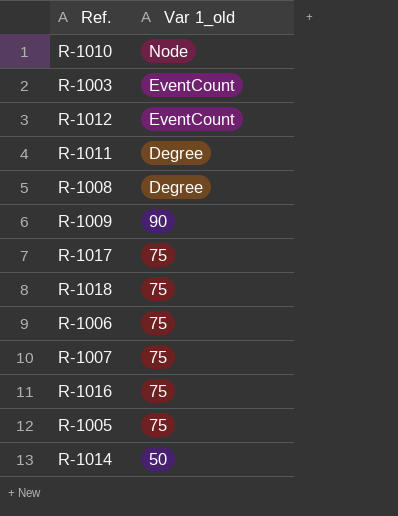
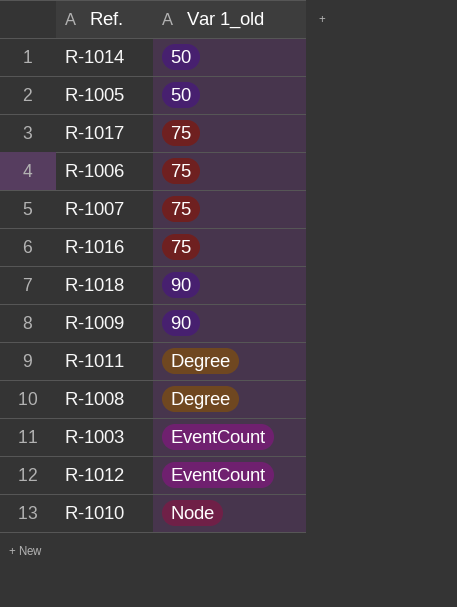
row order: Var 1_old descending -> Var 1_old ascending
R-1005 | Var 1_old: 75 -> 50
R-1018 | Var 1_old: 75 -> 90

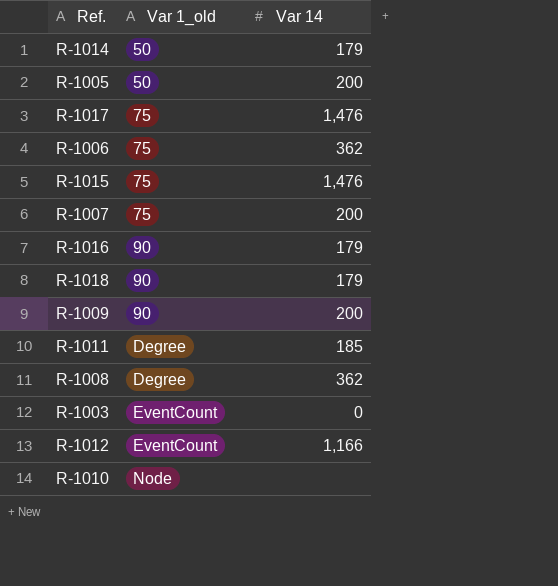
column Var 14 | position: none -> 3
row R-1015: none -> 75 | 1,476
R-1016 | Var 1_old: 75 -> 90

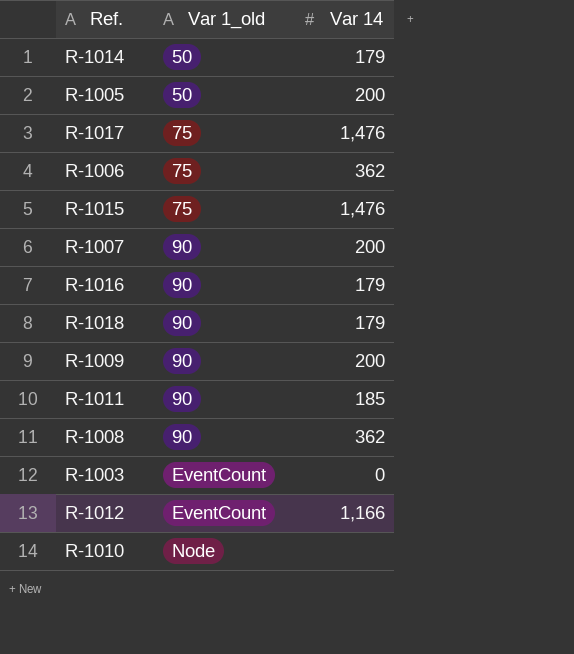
R-1007 | Var 1_old: 75 -> 90
R-1011 | Var 1_old: Degree -> 90
R-1008 | Var 1_old: Degree -> 90

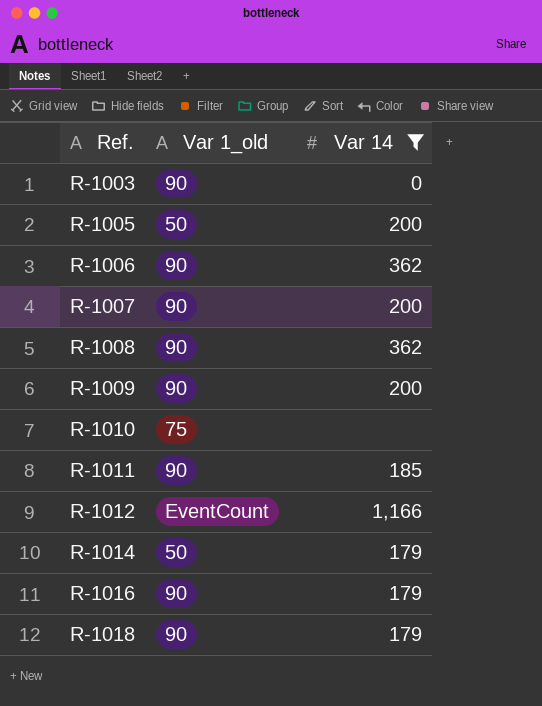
filter: none -> Var 14 != 1,476
row order: Var 1_old ascending -> Ref. ascending
R-1003 | Var 1_old: EventCount -> 90
R-1006 | Var 1_old: 75 -> 90
R-1010 | Var 1_old: Node -> 75

